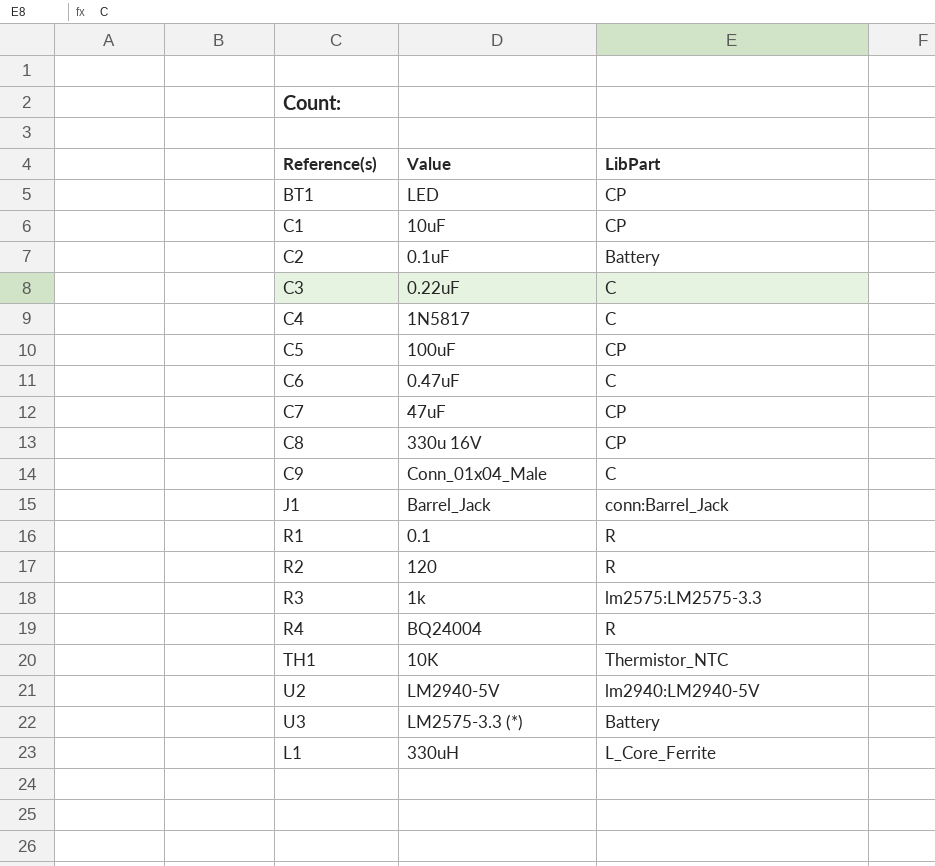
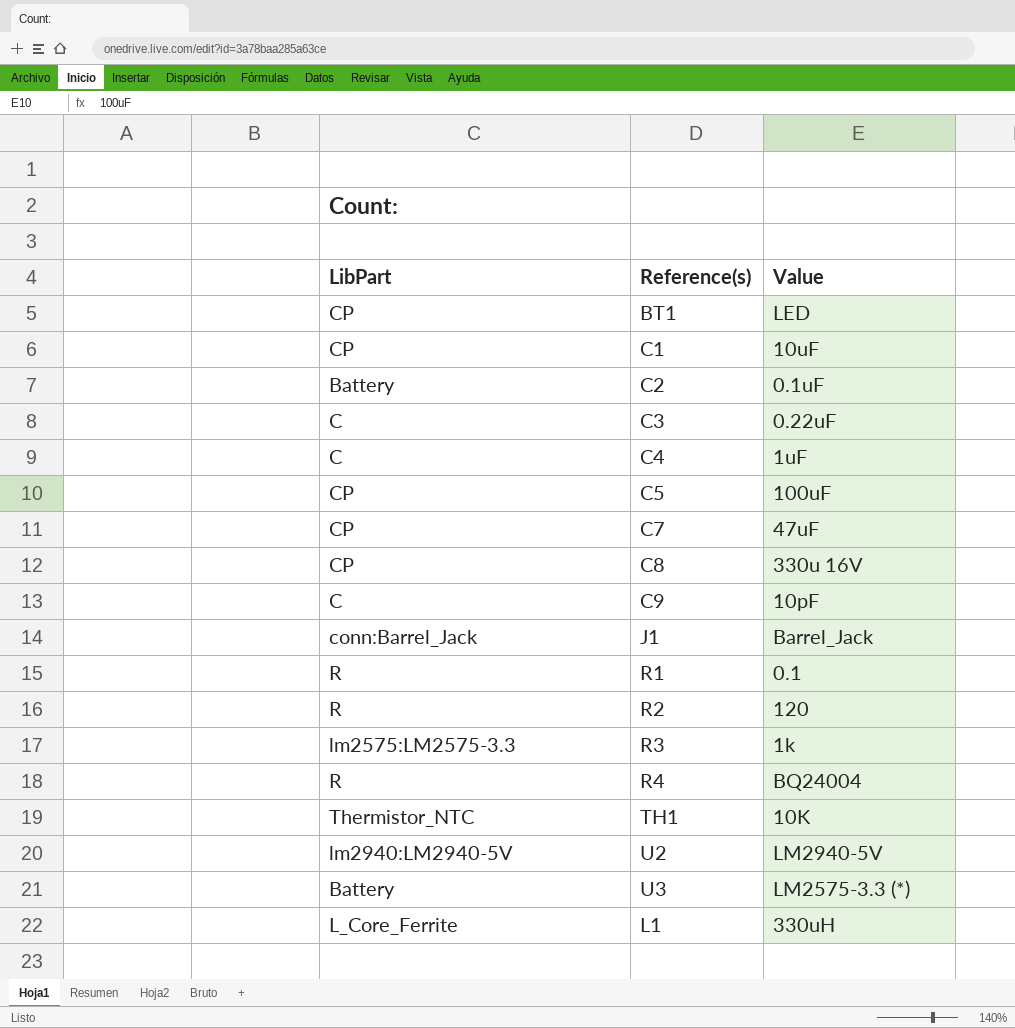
column LibPart | position: 3 -> 1
row C6: 0.47uF | C -> none
C4 | Value: 1N5817 -> 1uF
C9 | Value: Conn_01x04_Male -> 10pF

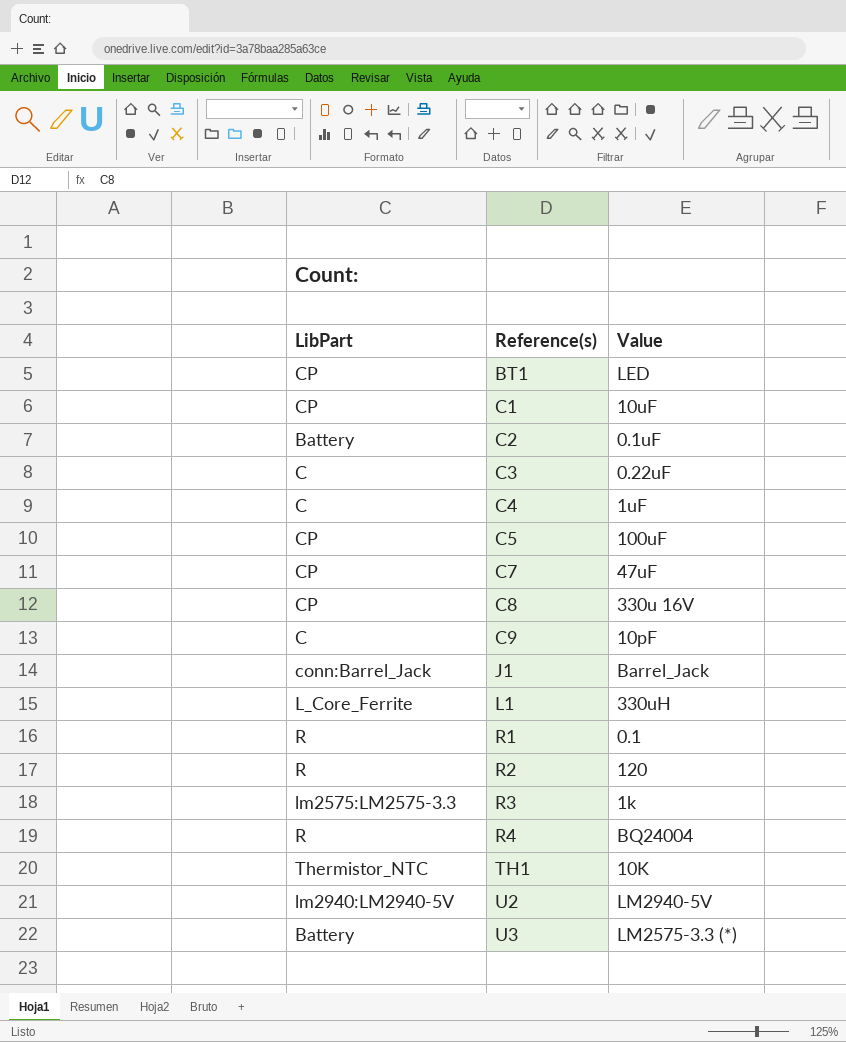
row order: none -> Reference(s) ascending

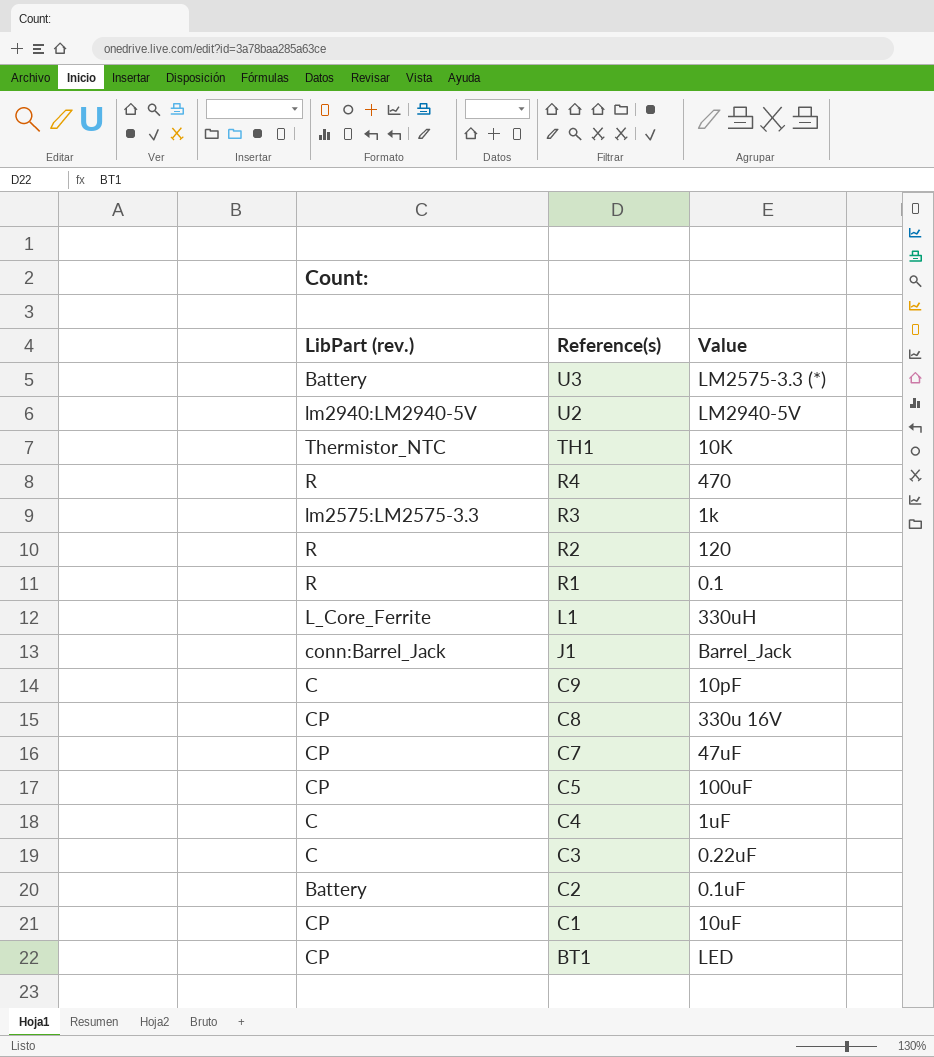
row order: Reference(s) ascending -> Reference(s) descending
column name: LibPart -> LibPart (rev.)
R4 | Value: BQ24004 -> 470

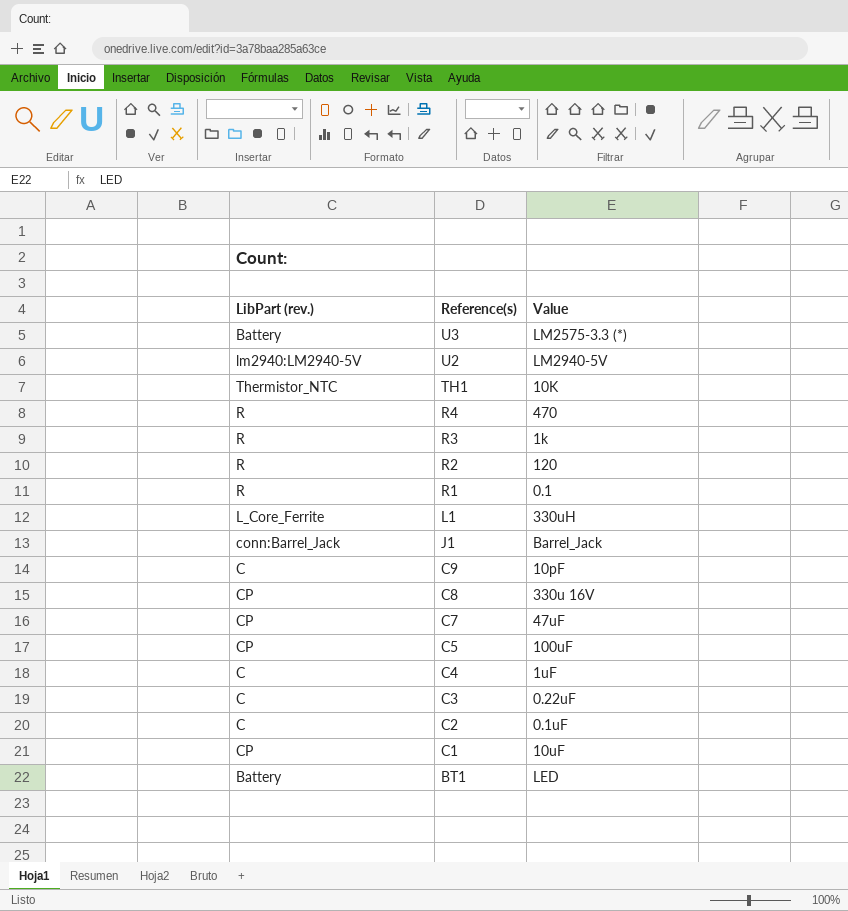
R3 | LibPart (rev.): lm2575:LM2575-3.3 -> R
C2 | LibPart (rev.): Battery -> C
BT1 | LibPart (rev.): CP -> Battery

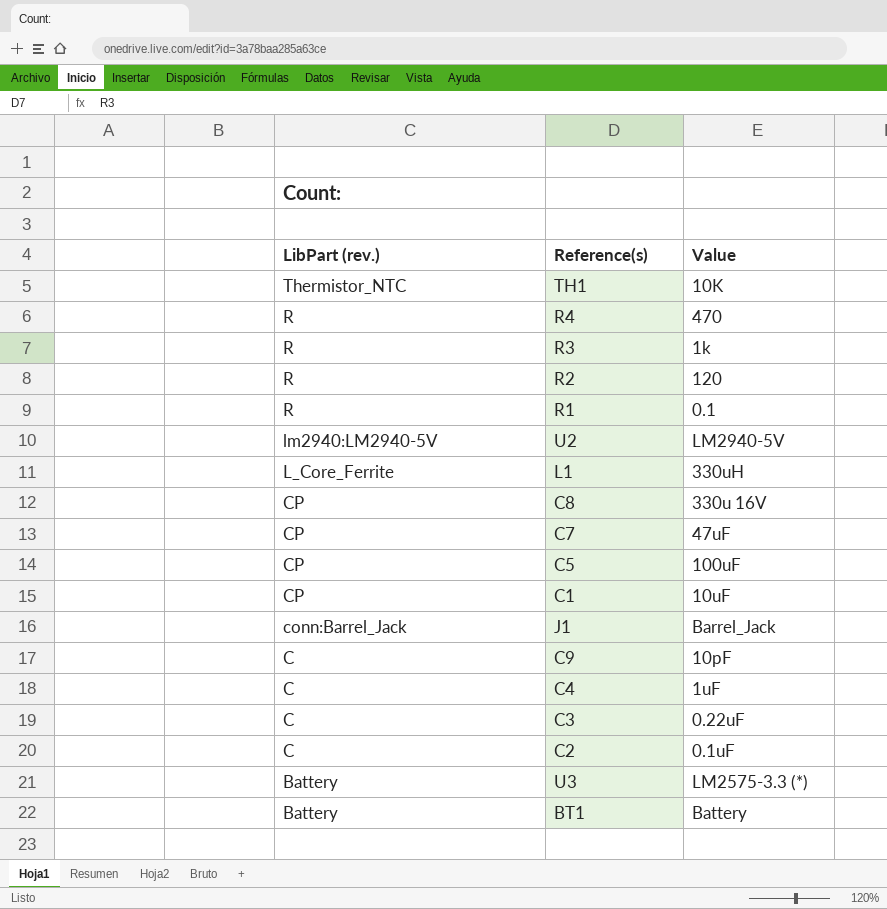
row order: Reference(s) descending -> LibPart (rev.) descending
BT1 | Value: LED -> Battery

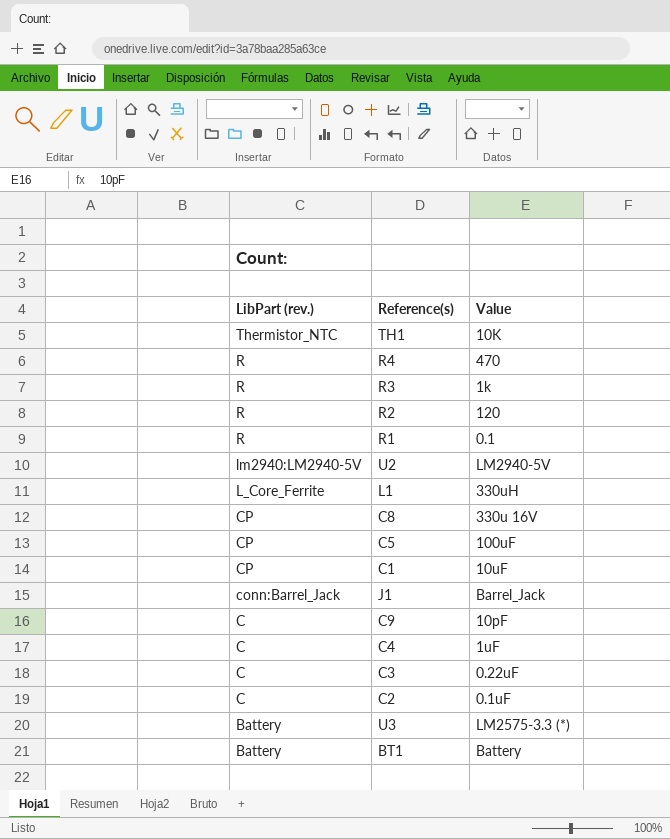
row C7: CP | 47uF -> none

